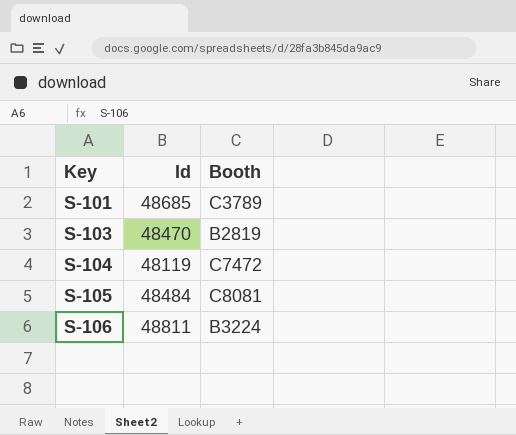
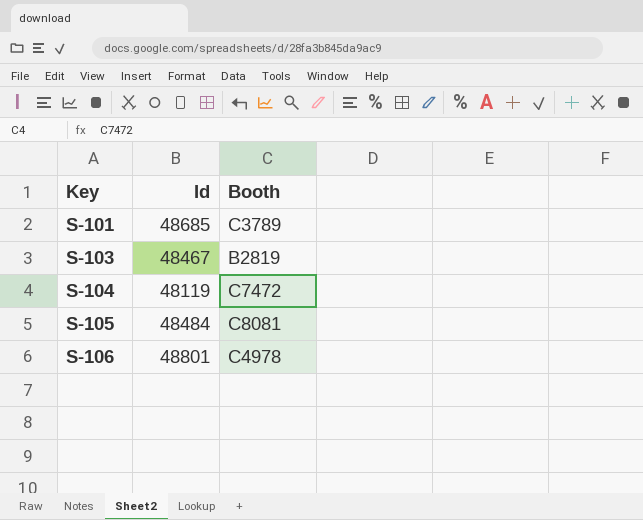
S-103 | Id: 48470 -> 48467
S-106 | Id: 48811 -> 48801
S-106 | Booth: B3224 -> C4978

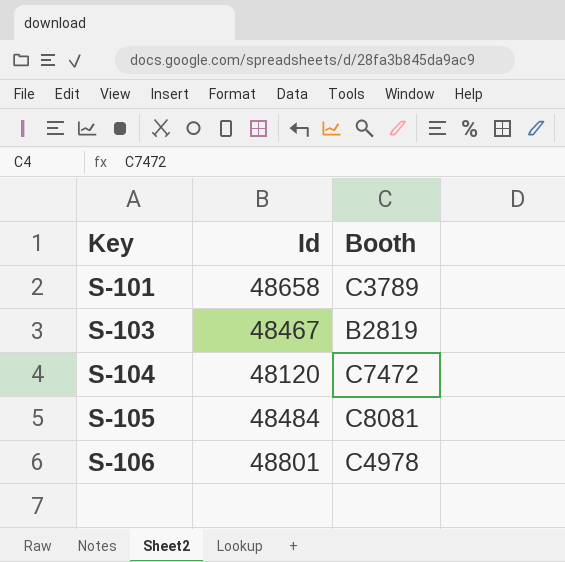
S-101 | Id: 48685 -> 48658
S-104 | Id: 48119 -> 48120

